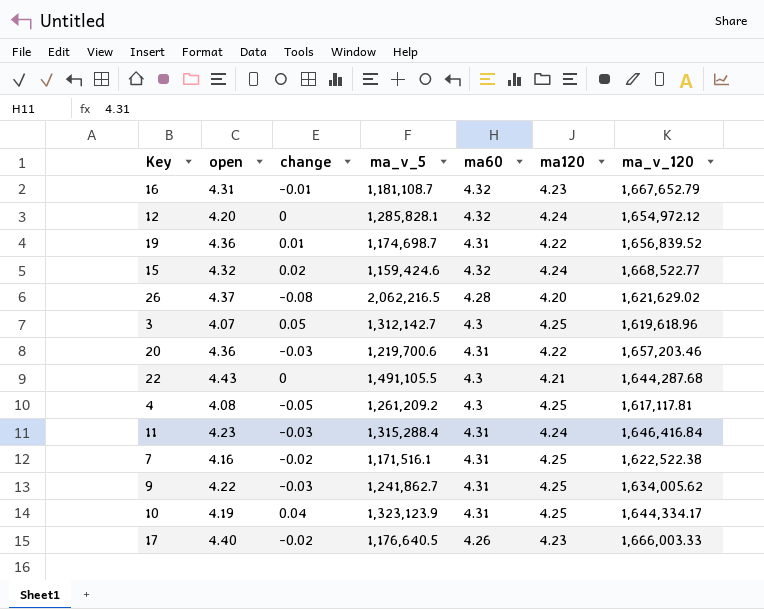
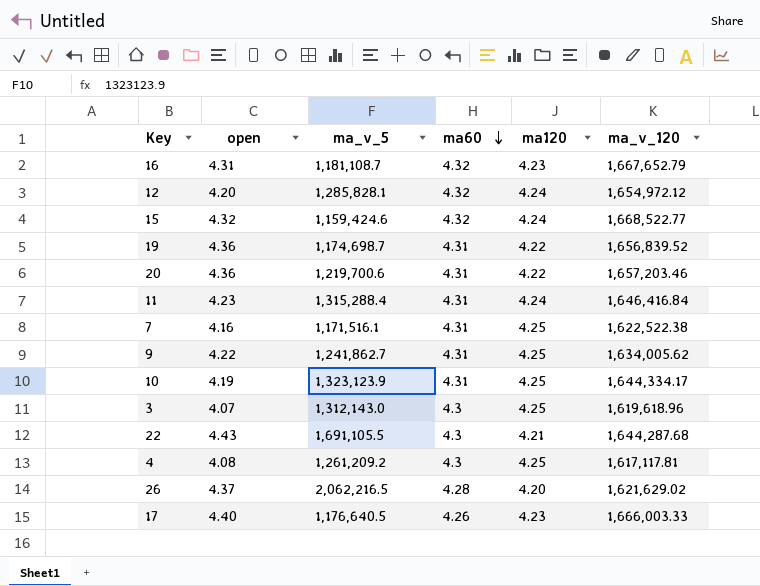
row order: none -> ma60 descending
column change | position: 3 -> none
3 | ma_v_5: 1,312,142.7 -> 1,312,143.0
22 | ma_v_5: 1,491,105.5 -> 1,691,105.5

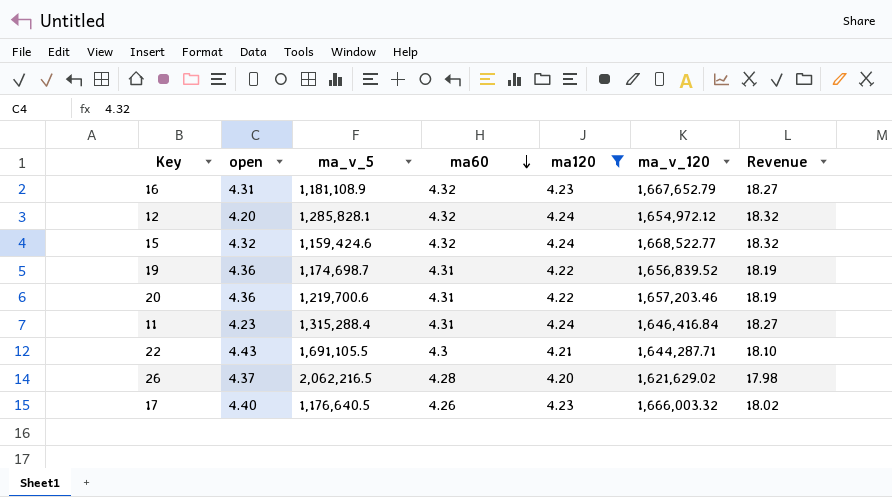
filter: none -> ma120 != 4.25
column Revenue | formula: none -> [ma60] * [ma120]
16 | ma_v_5: 1,181,108.7 -> 1,181,108.9
22 | ma_v_120: 1,644,287.68 -> 1,644,287.71
17 | ma_v_120: 1,666,003.33 -> 1,666,003.32

